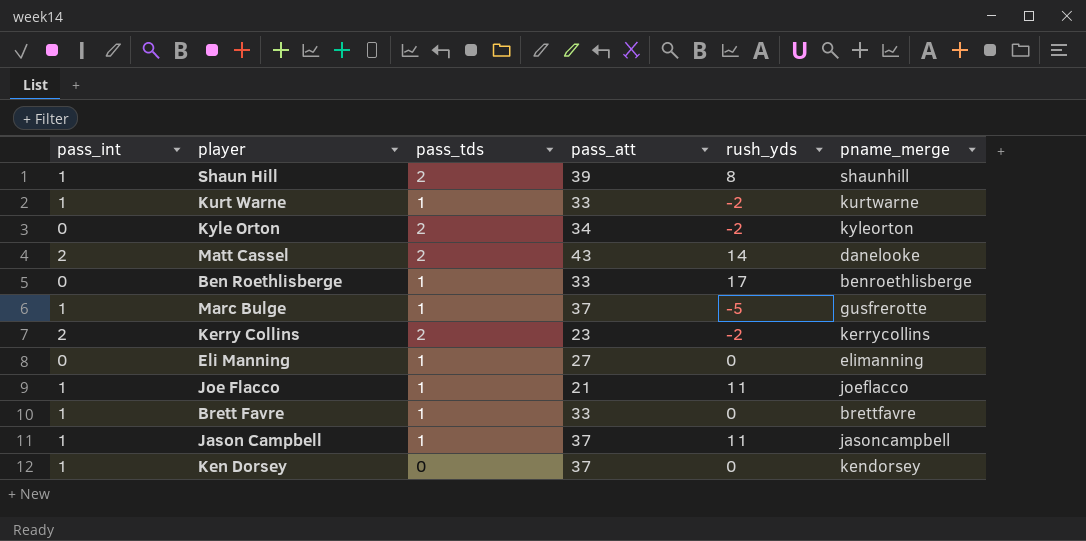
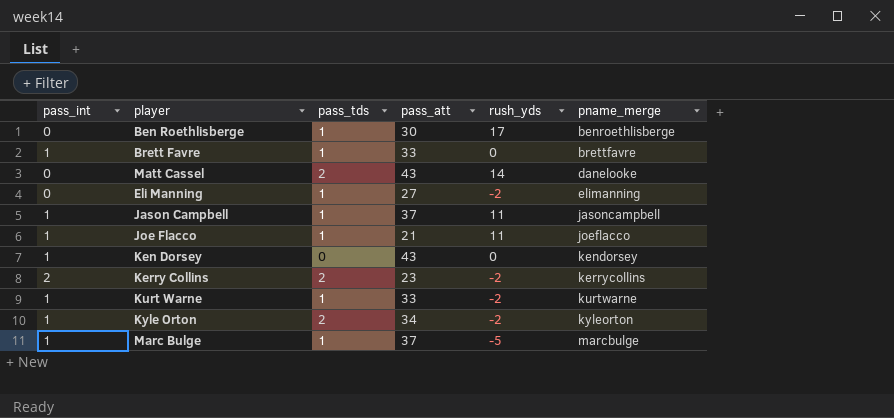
row order: none -> pname_merge ascending
row Shaun Hill: 1 | 2 | 39 | 8 | shaunhill -> none
Ben Roethlisberge | pass_att: 33 -> 30
Matt Cassel | pass_int: 2 -> 0
Eli Manning | rush_yds: 0 -> -2
Ken Dorsey | pass_att: 37 -> 43
Kyle Orton | pass_int: 0 -> 1
Marc Bulge | pname_merge: gusfrerotte -> marcbulge

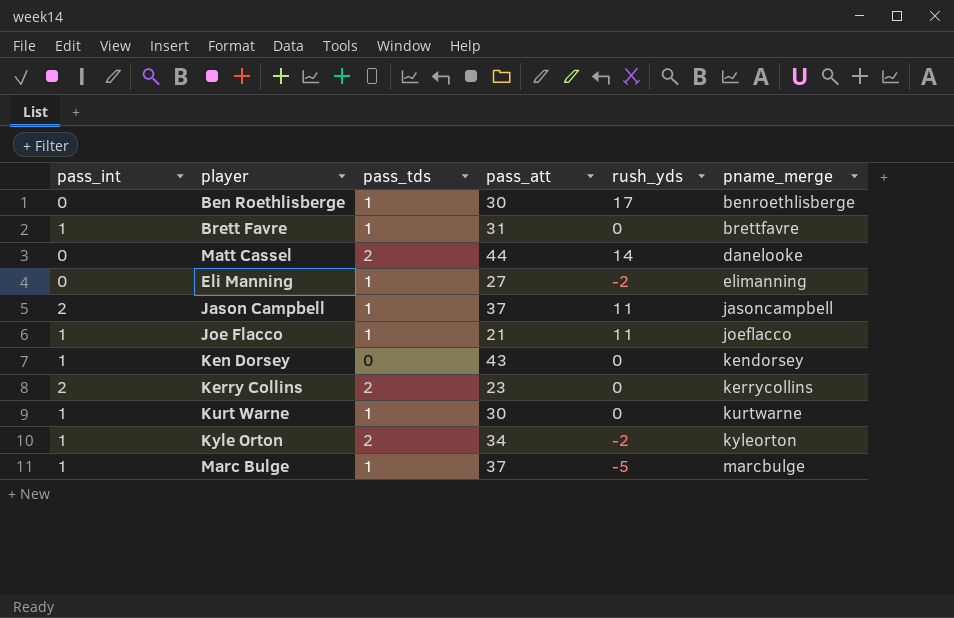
Brett Favre | pass_att: 33 -> 31
Matt Cassel | pass_att: 43 -> 44
Jason Campbell | pass_int: 1 -> 2
Kerry Collins | rush_yds: -2 -> 0
Kurt Warne | pass_att: 33 -> 30
Kurt Warne | rush_yds: -2 -> 0

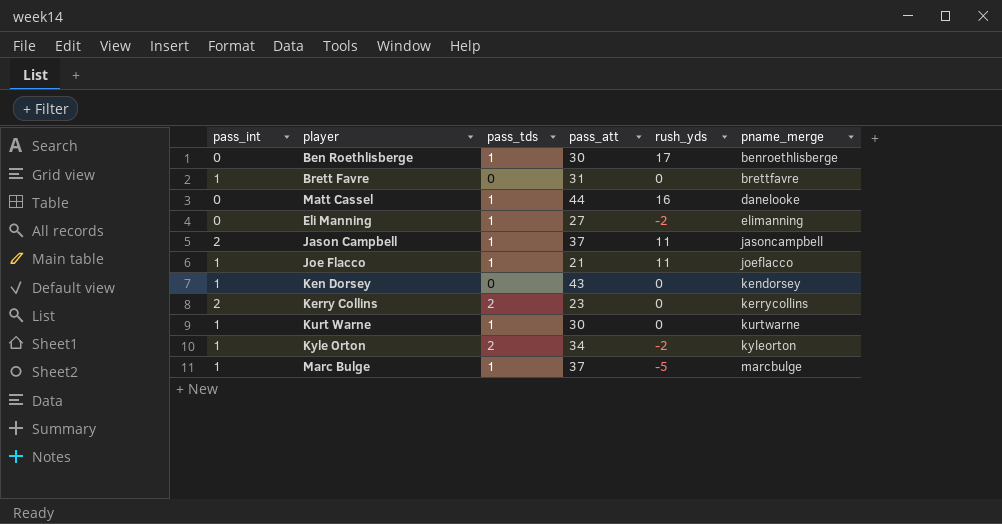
Brett Favre | pass_tds: 1 -> 0
Matt Cassel | pass_tds: 2 -> 1
Matt Cassel | rush_yds: 14 -> 16

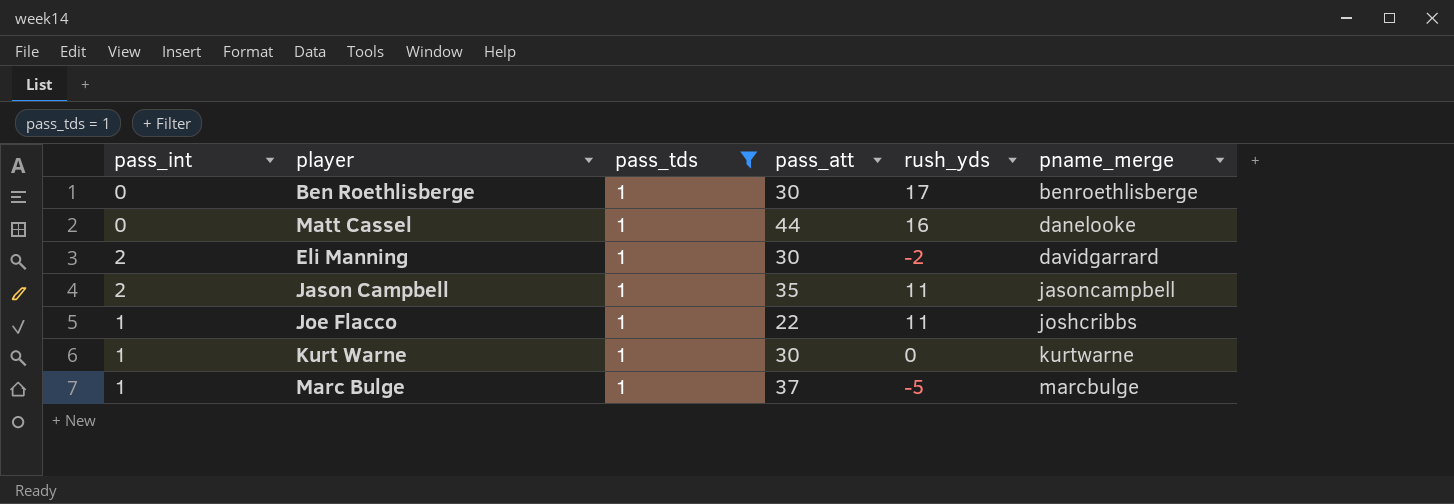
filter: none -> pass_tds = 1
Eli Manning | pass_int: 0 -> 2
Eli Manning | pass_att: 27 -> 30
Eli Manning | pname_merge: elimanning -> davidgarrard
Jason Campbell | pass_att: 37 -> 35
Joe Flacco | pass_att: 21 -> 22
Joe Flacco | pname_merge: joeflacco -> joshcribbs

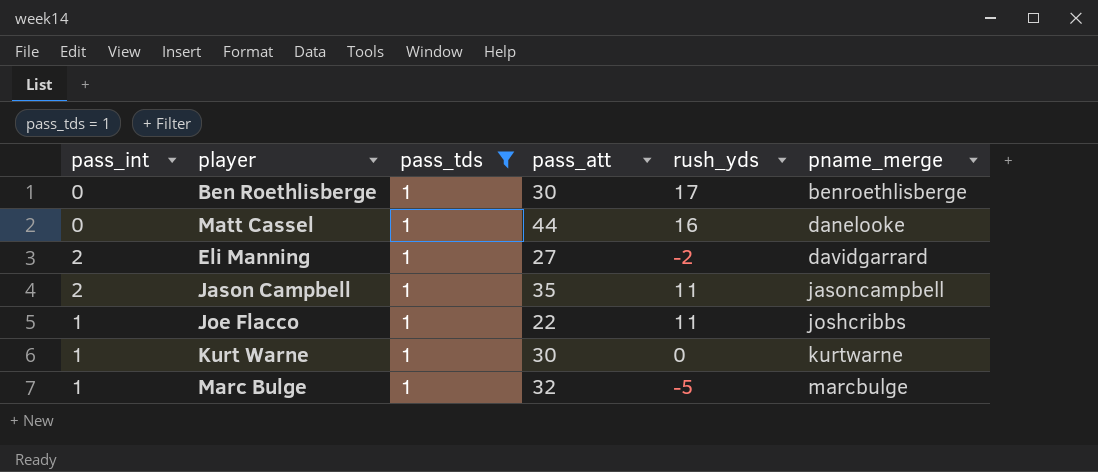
Eli Manning | pass_att: 30 -> 27
Marc Bulge | pass_att: 37 -> 32

